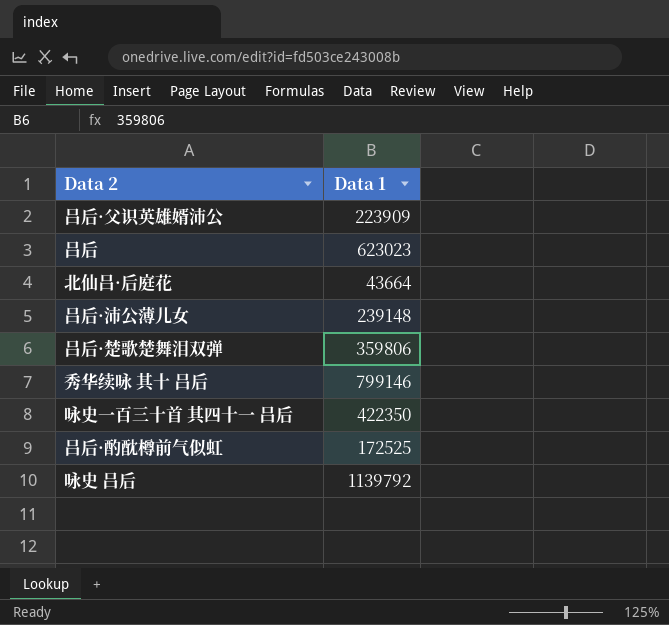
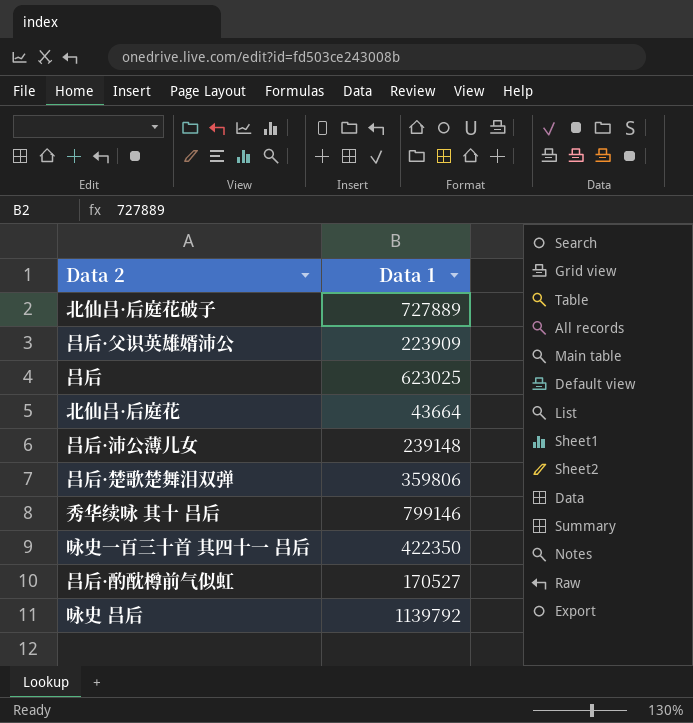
row 北仙吕·后庭花破子: none -> 727889
吕后 | Data 1: 623023 -> 623025
吕后·酌酖樽前气似虹 | Data 1: 172525 -> 170527

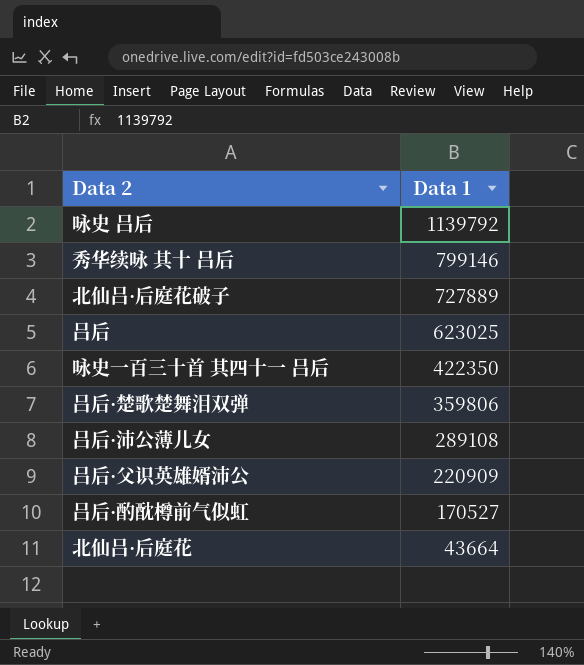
row order: none -> Data 1 descending
吕后·沛公薄儿女 | Data 1: 239148 -> 289108
吕后·父识英雄婿沛公 | Data 1: 223909 -> 220909

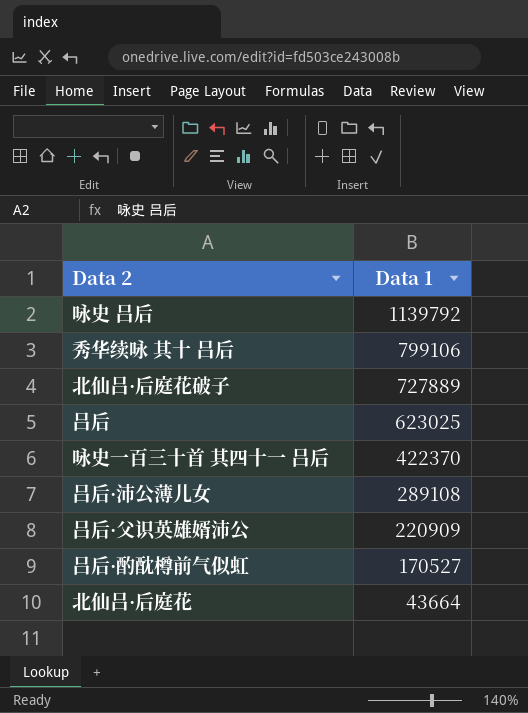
row 吕后·楚歌楚舞泪双弹: 359806 -> none
秀华续咏 其十 吕后 | Data 1: 799146 -> 799106
咏史一百三十首 其四十一 吕后 | Data 1: 422350 -> 422370

